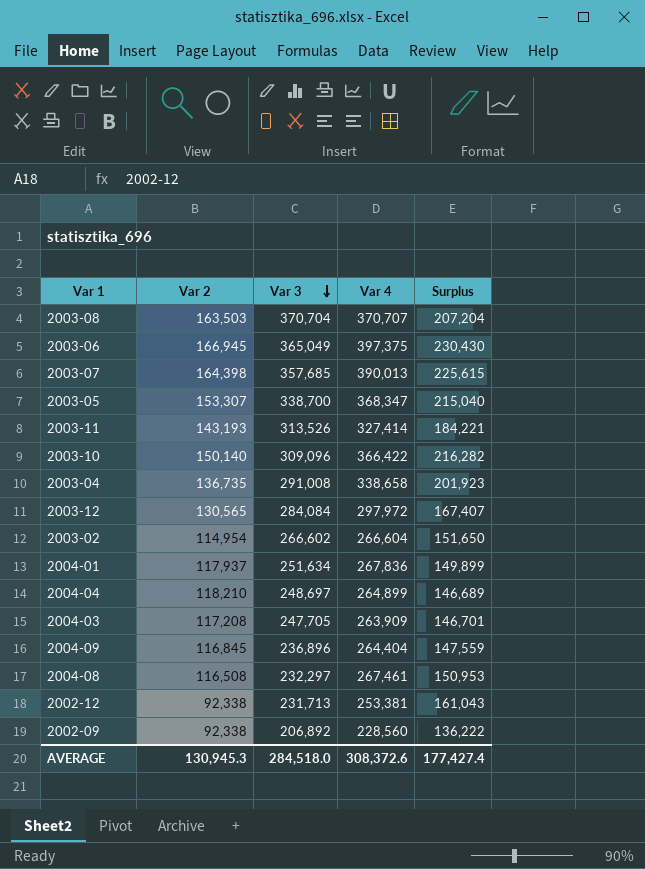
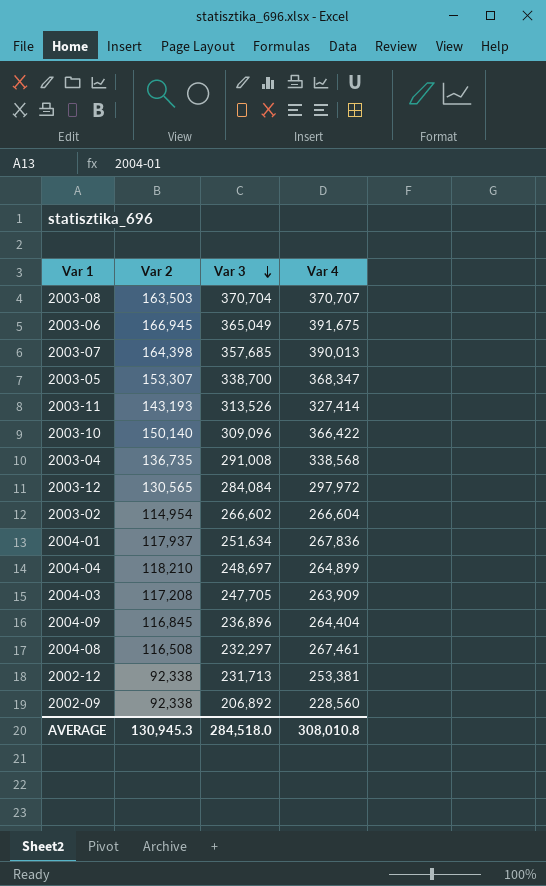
column Surplus | formula: [Var 4] - [Var 2] -> none
2003-06 | Var 4: 397,375 -> 391,675
2003-04 | Var 4: 338,658 -> 338,568
AVERAGE | Var 4: 308,372.6 -> 308,010.8

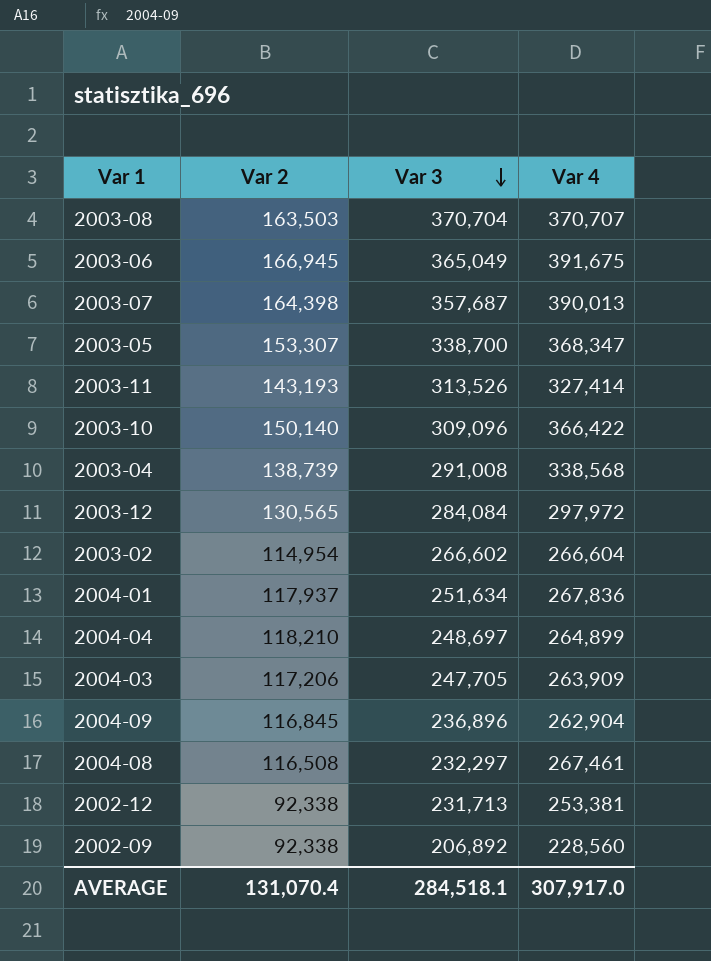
2003-07 | Var 3: 357,685 -> 357,687
2003-04 | Var 2: 136,735 -> 138,739
2004-03 | Var 2: 117,208 -> 117,206
2004-09 | Var 4: 264,404 -> 262,904
AVERAGE | Var 2: 130,945.3 -> 131,070.4
AVERAGE | Var 3: 284,518.0 -> 284,518.1
AVERAGE | Var 4: 308,010.8 -> 307,917.0

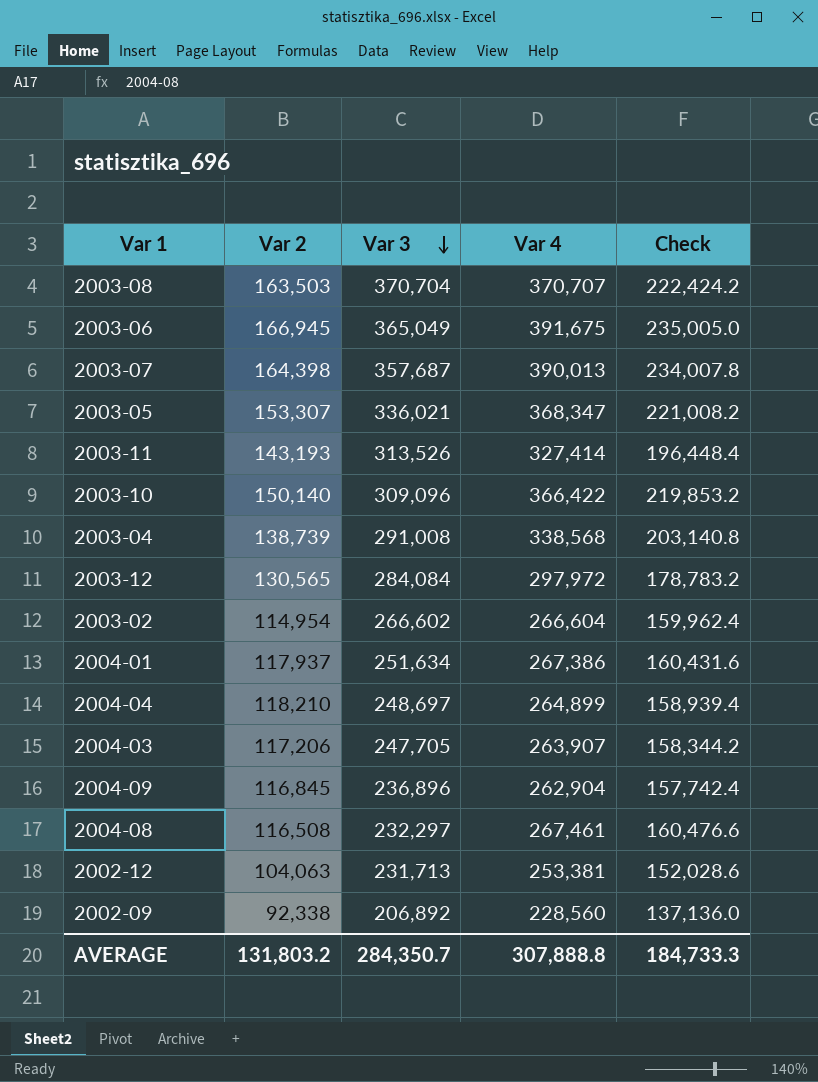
column Check | formula: none -> [Var 4] * 0.6
2003-05 | Var 3: 338,700 -> 336,021
2004-01 | Var 4: 267,836 -> 267,386
2004-03 | Var 4: 263,909 -> 263,907
2002-12 | Var 2: 92,338 -> 104,063
AVERAGE | Var 2: 131,070.4 -> 131,803.2
AVERAGE | Var 3: 284,518.1 -> 284,350.7
AVERAGE | Var 4: 307,917.0 -> 307,888.8

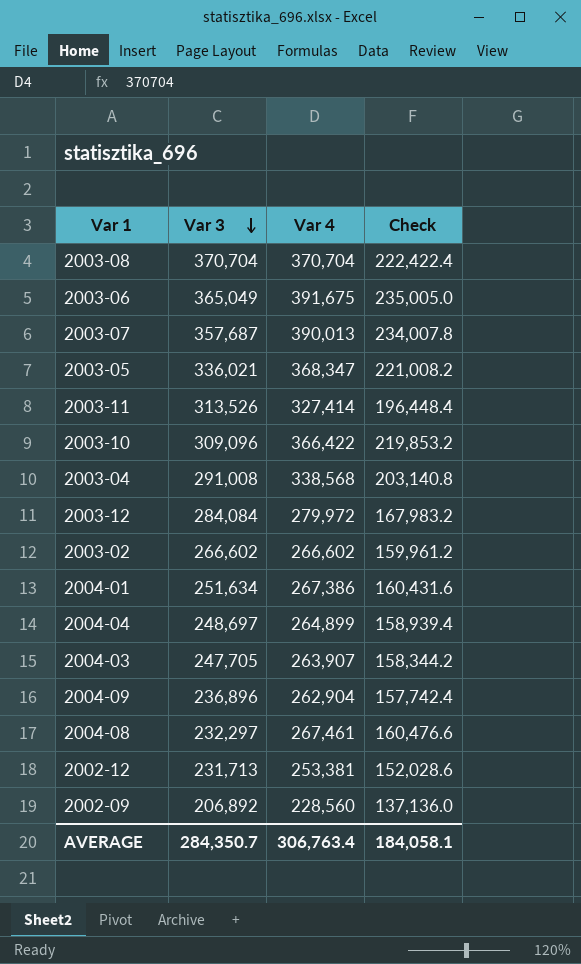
column Var 2 | position: 2 -> none
2003-08 | Var 4: 370,707 -> 370,704
2003-08 | Check: 222,424.2 -> 222,422.4
2003-12 | Var 4: 297,972 -> 279,972
2003-12 | Check: 178,783.2 -> 167,983.2
2003-02 | Var 4: 266,604 -> 266,602
2003-02 | Check: 159,962.4 -> 159,961.2
AVERAGE | Var 4: 307,888.8 -> 306,763.4
AVERAGE | Check: 184,733.3 -> 184,058.1

